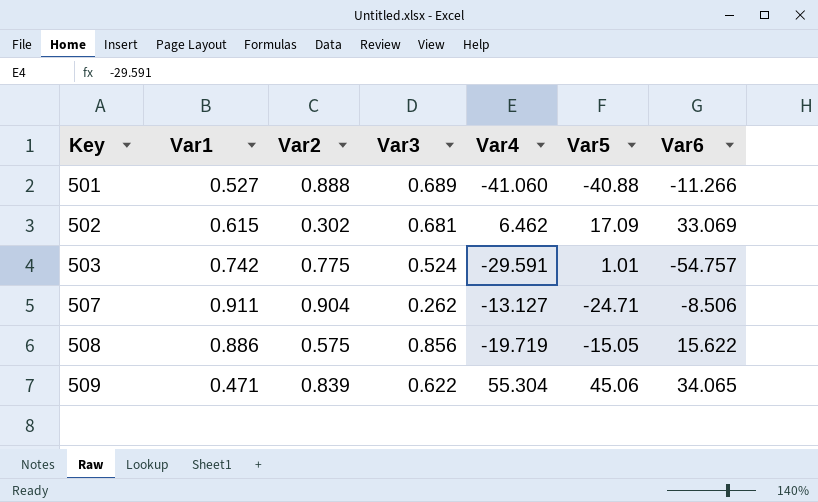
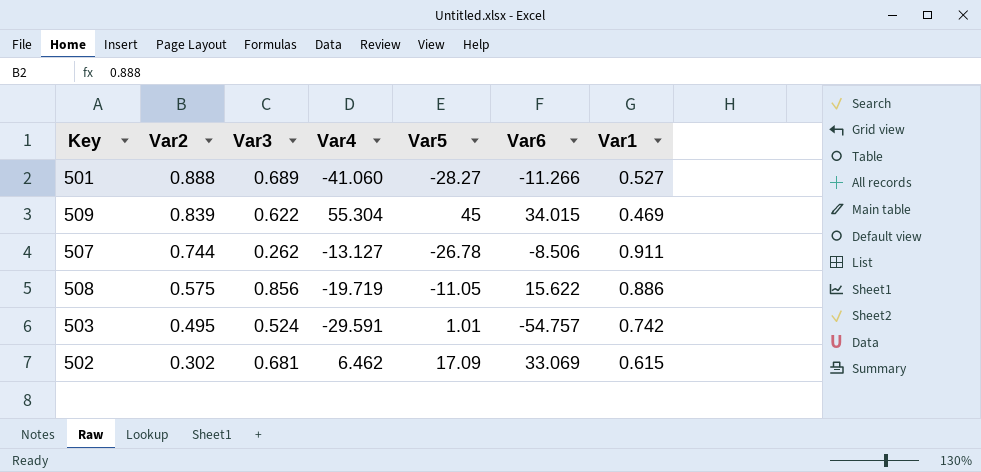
row order: Key ascending -> Var2 descending
column Var1 | position: 2 -> 7
501 | Var5: -40.88 -> -28.27
509 | Var5: 45.06 -> 45
509 | Var6: 34.065 -> 34.015
509 | Var1: 0.471 -> 0.469
507 | Var2: 0.904 -> 0.744
507 | Var5: -24.71 -> -26.78
508 | Var5: -15.05 -> -11.05
503 | Var2: 0.775 -> 0.495

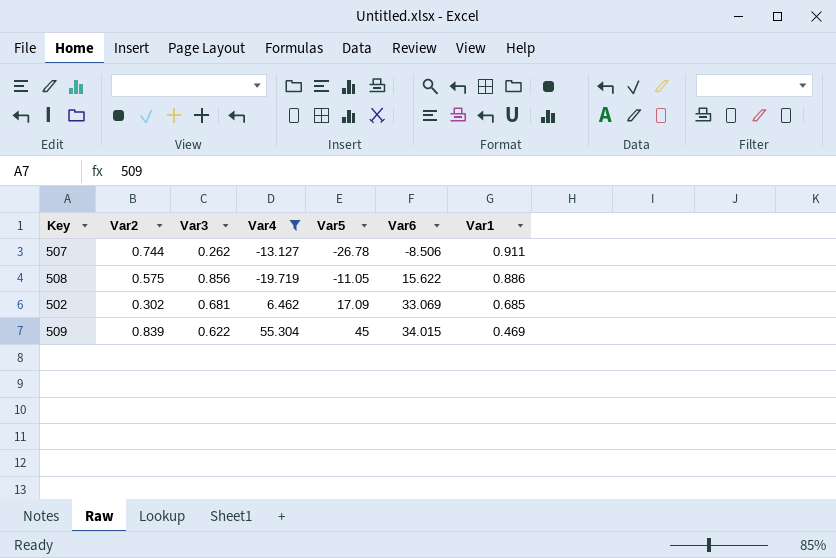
filter: none -> Var4 >= -19.719
row order: Var2 descending -> Var5 ascending
502 | Var1: 0.615 -> 0.685

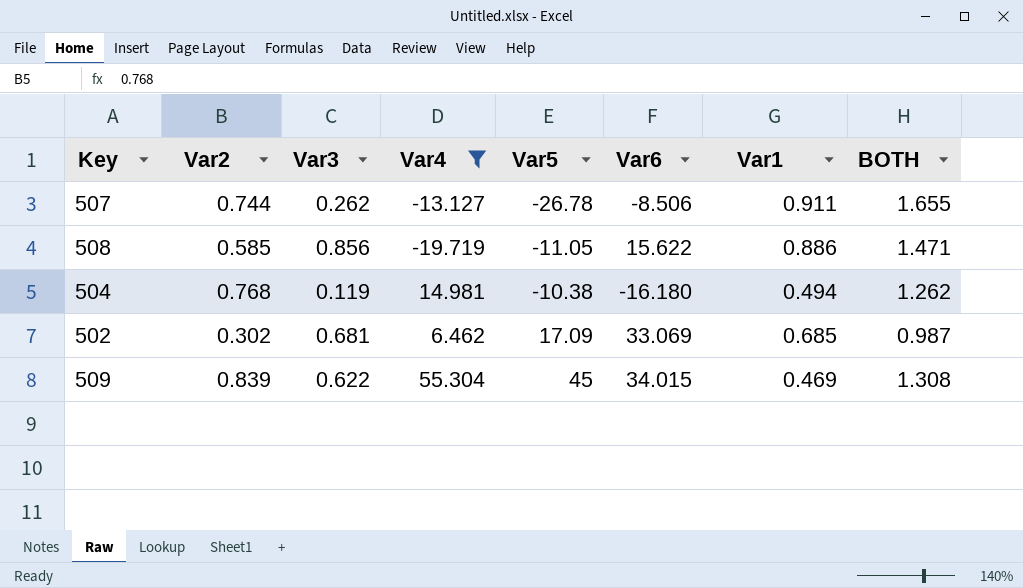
column BOTH | formula: none -> [Var2] + [Var1]
508 | Var2: 0.575 -> 0.585
row 504: none -> 0.768 | 0.119 | 14.981 | -10.38 | -16.180 | 0.494 | 1.262

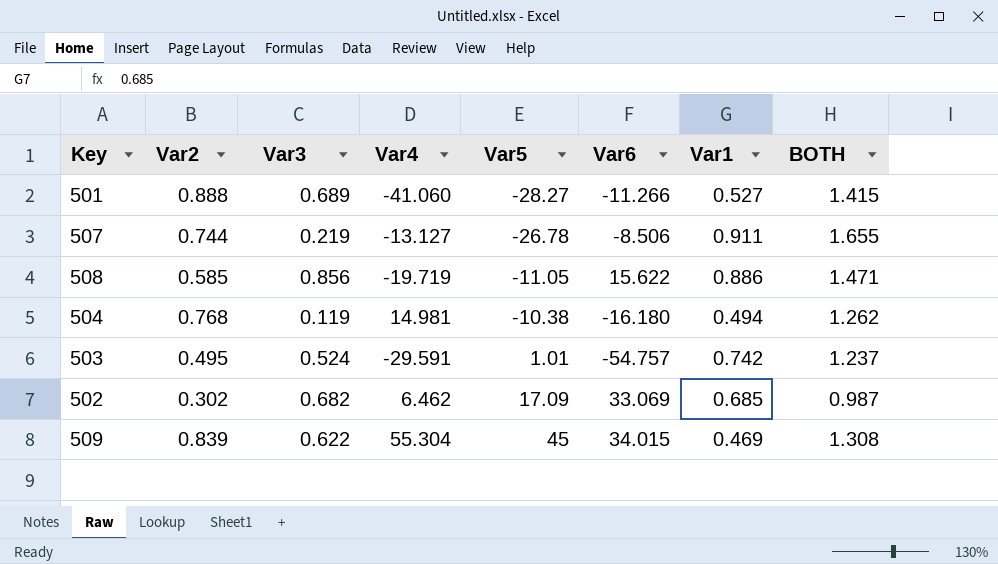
filter: Var4 >= -19.719 -> none
507 | Var3: 0.262 -> 0.219
502 | Var3: 0.681 -> 0.682

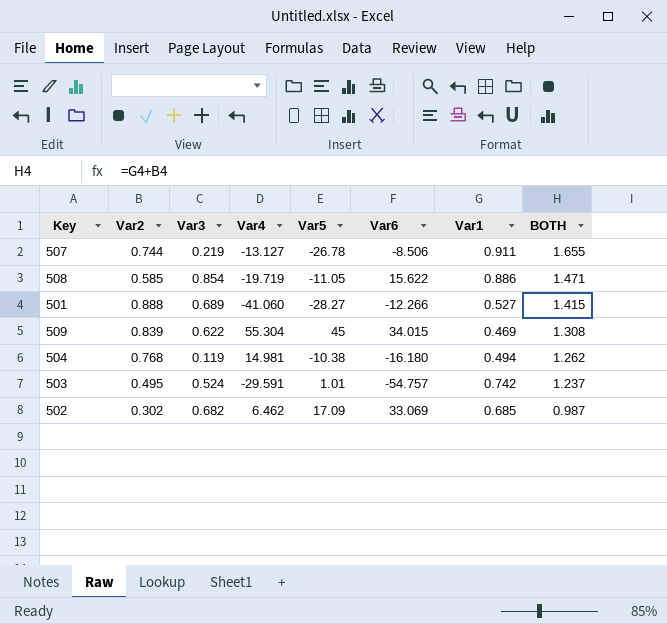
row order: Var5 ascending -> BOTH descending
508 | Var3: 0.856 -> 0.854
501 | Var6: -11.266 -> -12.266

